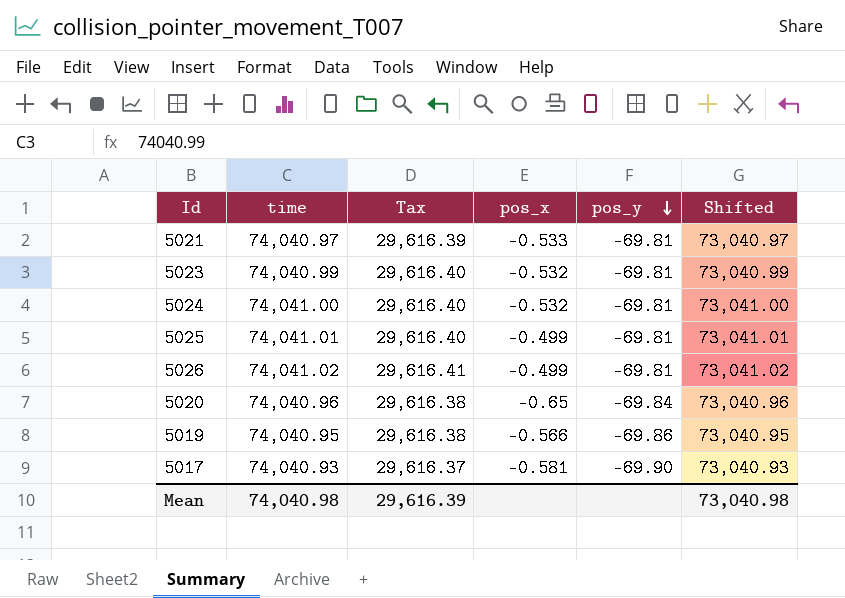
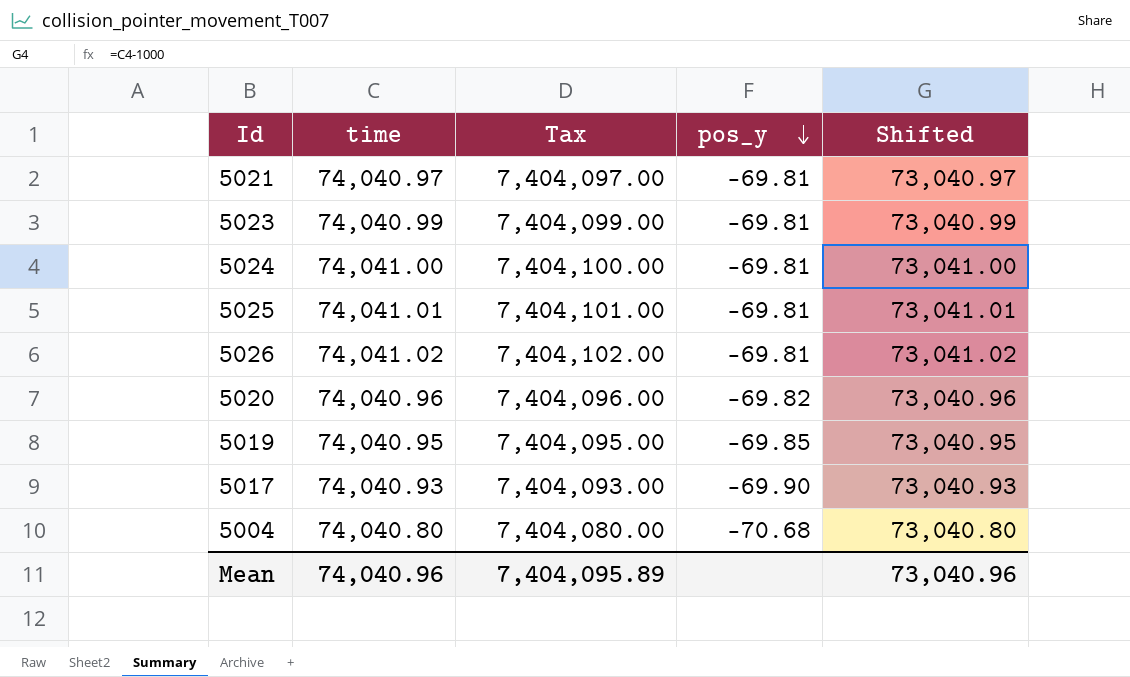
column pos_x | position: 4 -> none
column Tax | formula: [time] * 0.4 -> [time] * 100
5020 | pos_y: -69.84 -> -69.82
5019 | pos_y: -69.86 -> -69.85
row 5004: none -> 74,040.80 | 7,404,080.00 | -70.68 | 73,040.80
Mean | time: 74,040.98 -> 74,040.96
Mean | Tax: 29,616.39 -> 7,404,095.89
Mean | Shifted: 73,040.98 -> 73,040.96

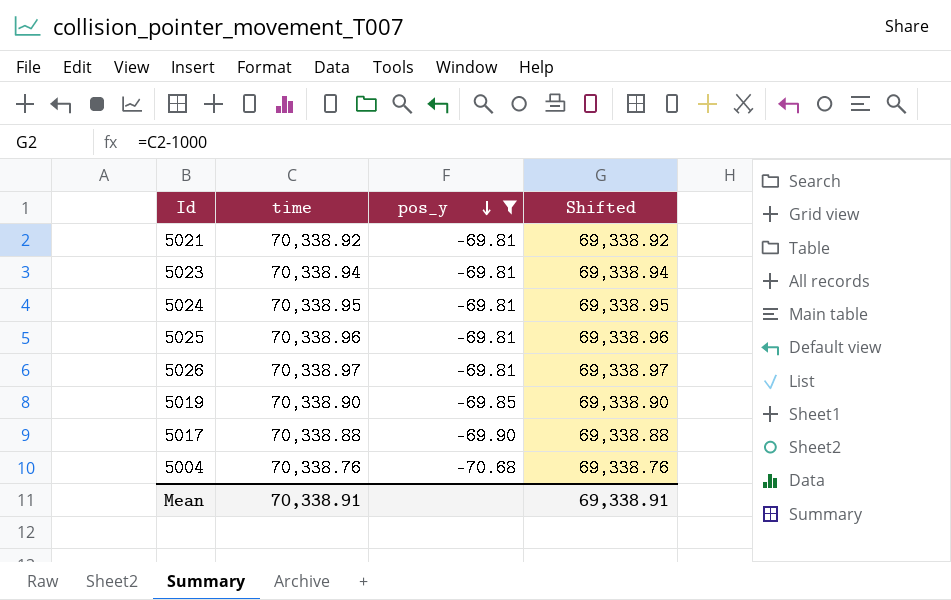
filter: none -> pos_y != -69.82
column Tax | formula: [time] * 100 -> none
5021 | time: 74,040.97 -> 70,338.92
5021 | Shifted: 73,040.97 -> 69,338.92
5023 | time: 74,040.99 -> 70,338.94
5023 | Shifted: 73,040.99 -> 69,338.94
5024 | time: 74,041.00 -> 70,338.95
5024 | Shifted: 73,041.00 -> 69,338.95
5025 | time: 74,041.01 -> 70,338.96
5025 | Shifted: 73,041.01 -> 69,338.96
5026 | time: 74,041.02 -> 70,338.97
5026 | Shifted: 73,041.02 -> 69,338.97
5019 | time: 74,040.95 -> 70,338.90
5019 | Shifted: 73,040.95 -> 69,338.90
5017 | time: 74,040.93 -> 70,338.88
5017 | Shifted: 73,040.93 -> 69,338.88
5004 | time: 74,040.80 -> 70,338.76
5004 | Shifted: 73,040.80 -> 69,338.76
Mean | time: 74,040.96 -> 70,338.91
Mean | Shifted: 73,040.96 -> 69,338.91

